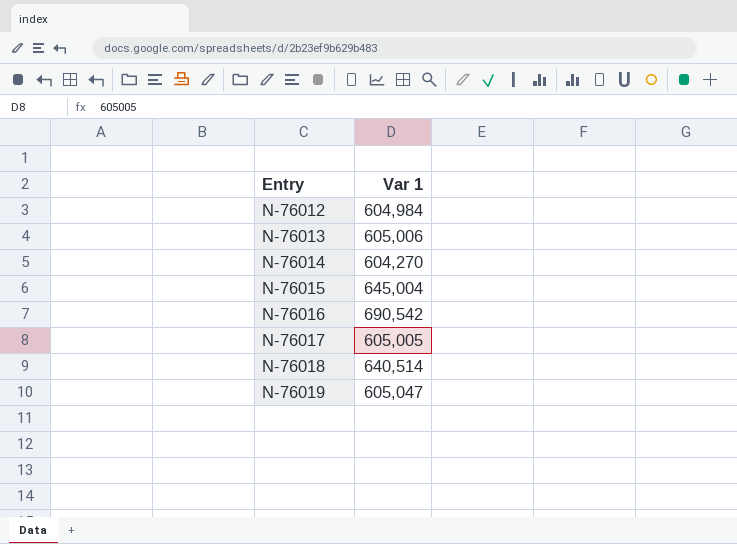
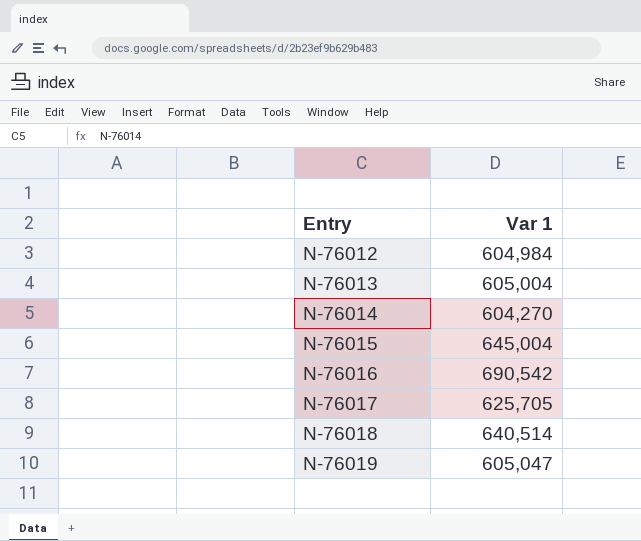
N-76013 | Var 1: 605,006 -> 605,004
N-76017 | Var 1: 605,005 -> 625,705

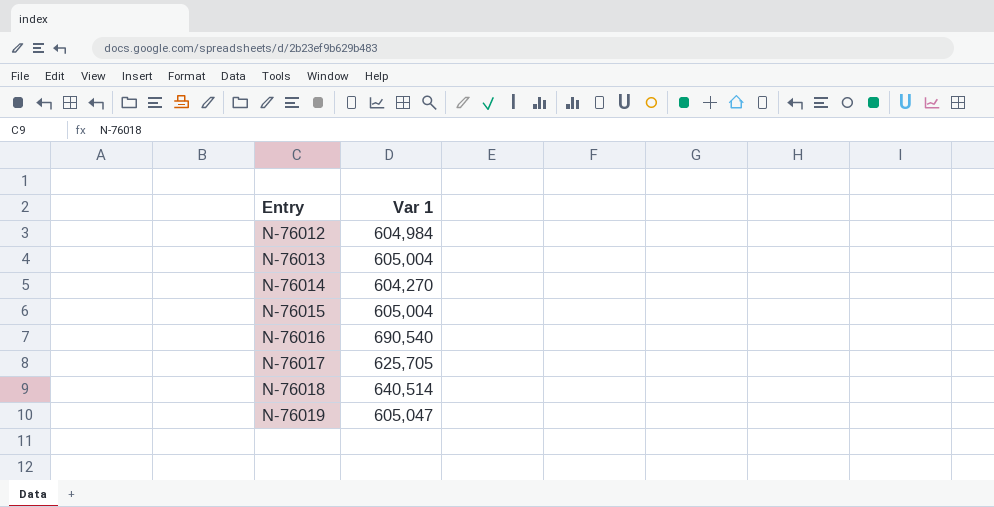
N-76015 | Var 1: 645,004 -> 605,004
N-76016 | Var 1: 690,542 -> 690,540

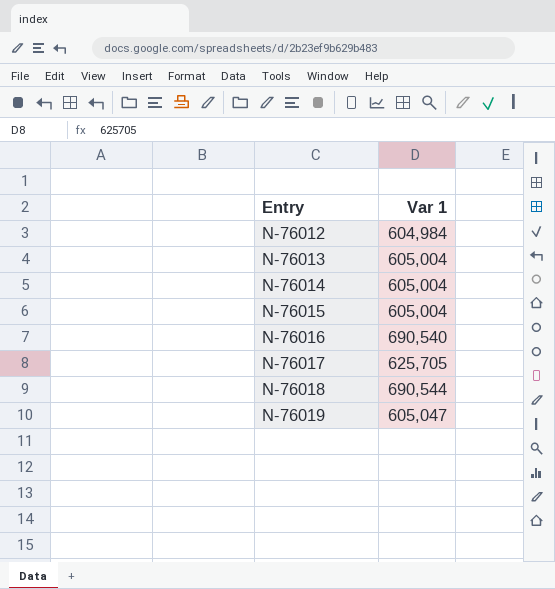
N-76014 | Var 1: 604,270 -> 605,004
N-76018 | Var 1: 640,514 -> 690,544

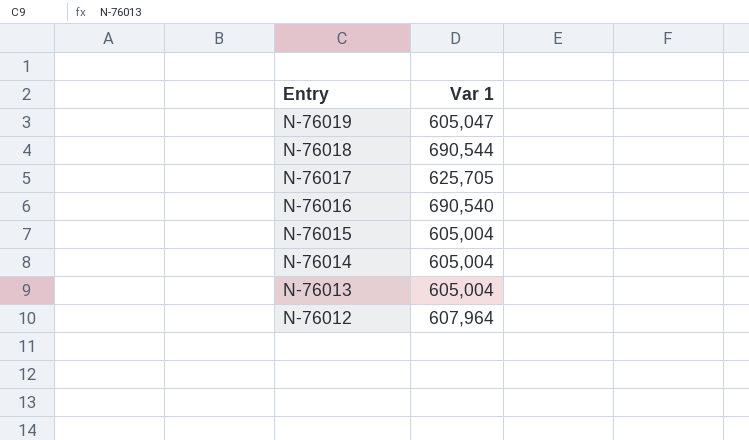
row order: Entry ascending -> Entry descending
N-76012 | Var 1: 604,984 -> 607,964

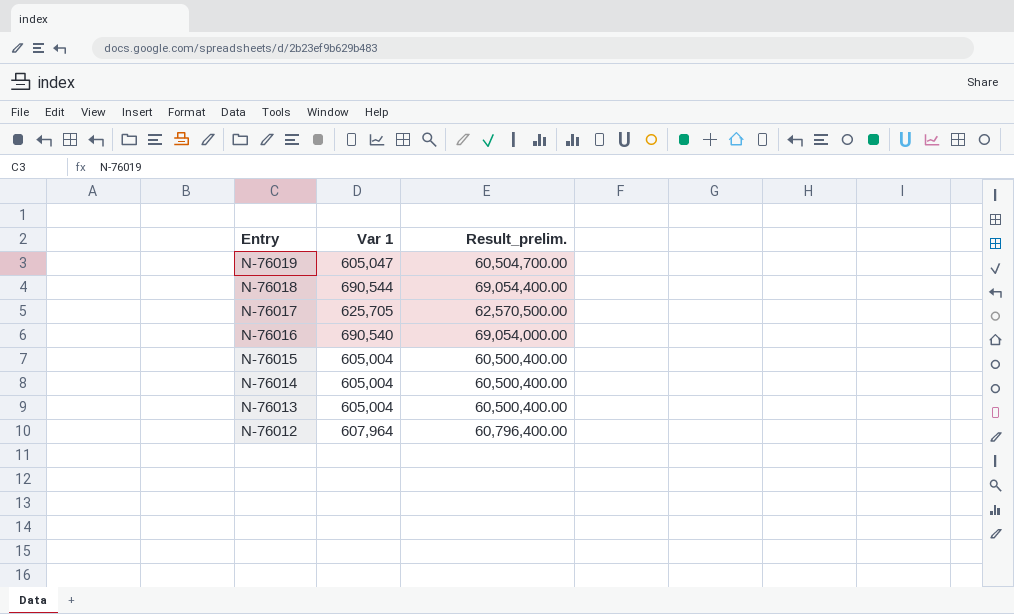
column Result_prelim. | formula: none -> [Var 1] * 100

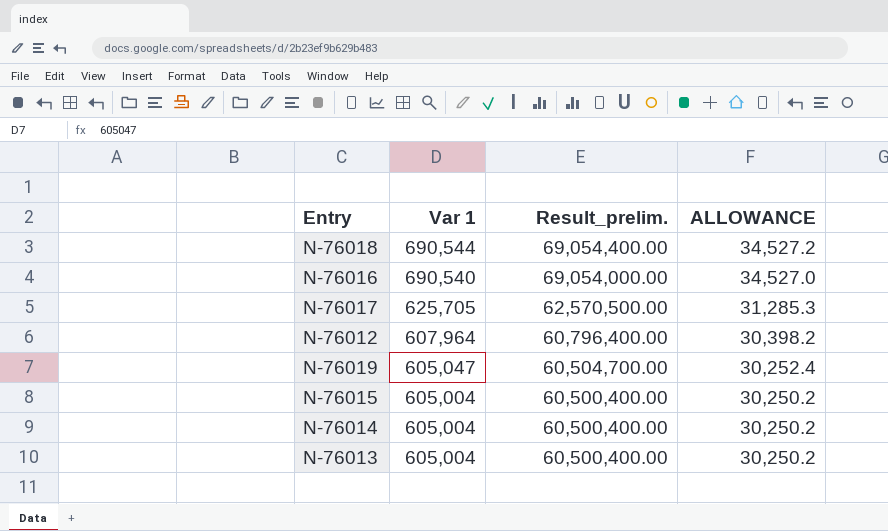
row order: Entry descending -> Var 1 descending
column ALLOWANCE | formula: none -> [Var 1] * 0.05

